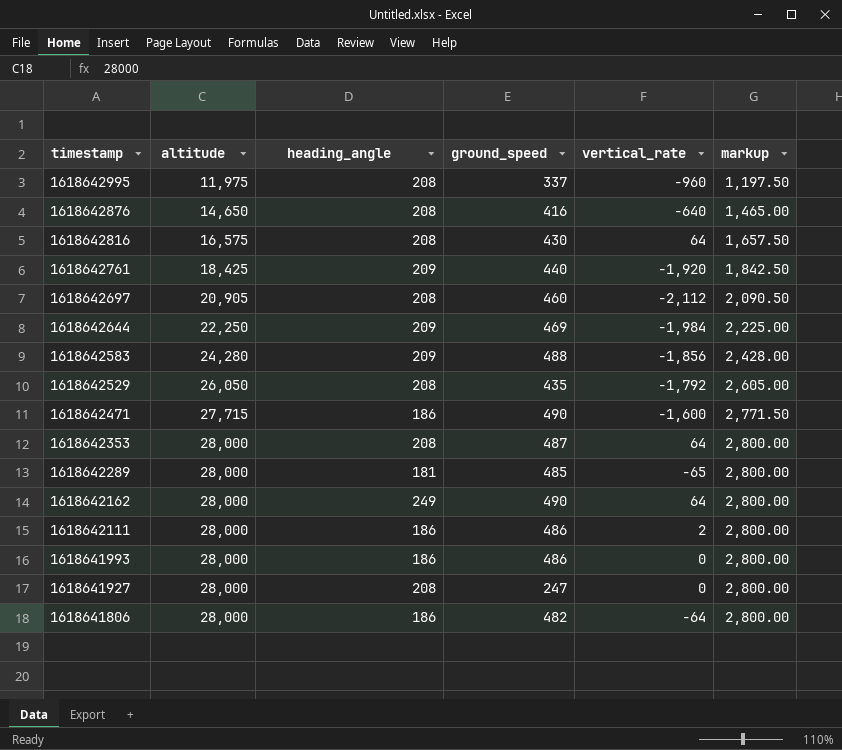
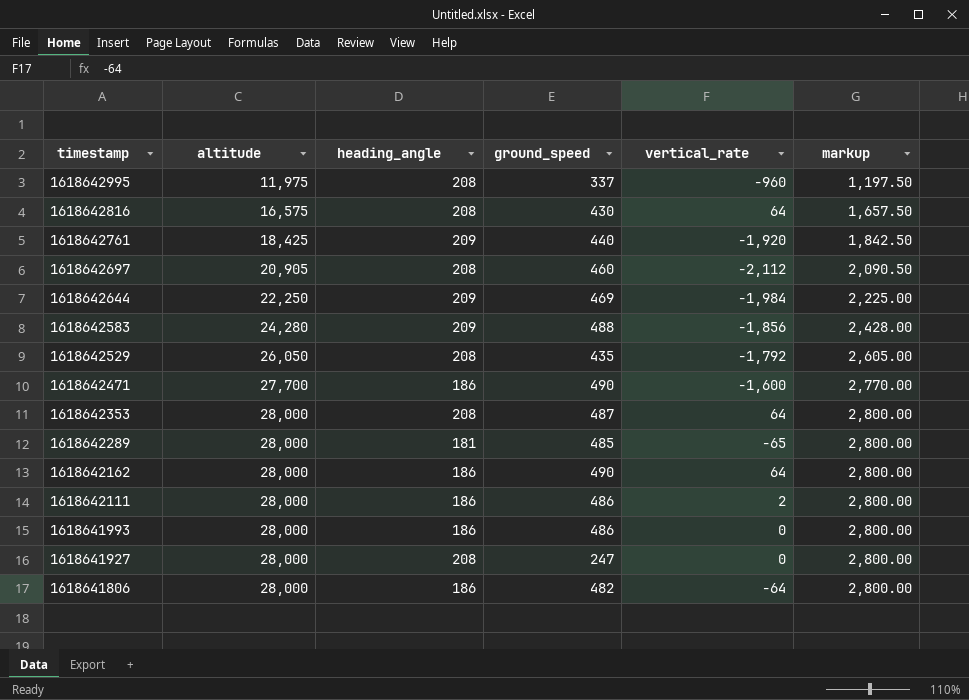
row 1618642876: 14,650 | 208 | 416 | -640 | 1,465.00 -> none
1618642471 | altitude: 27,715 -> 27,700
1618642471 | markup: 2,771.50 -> 2,770.00
1618642162 | heading_angle: 249 -> 186

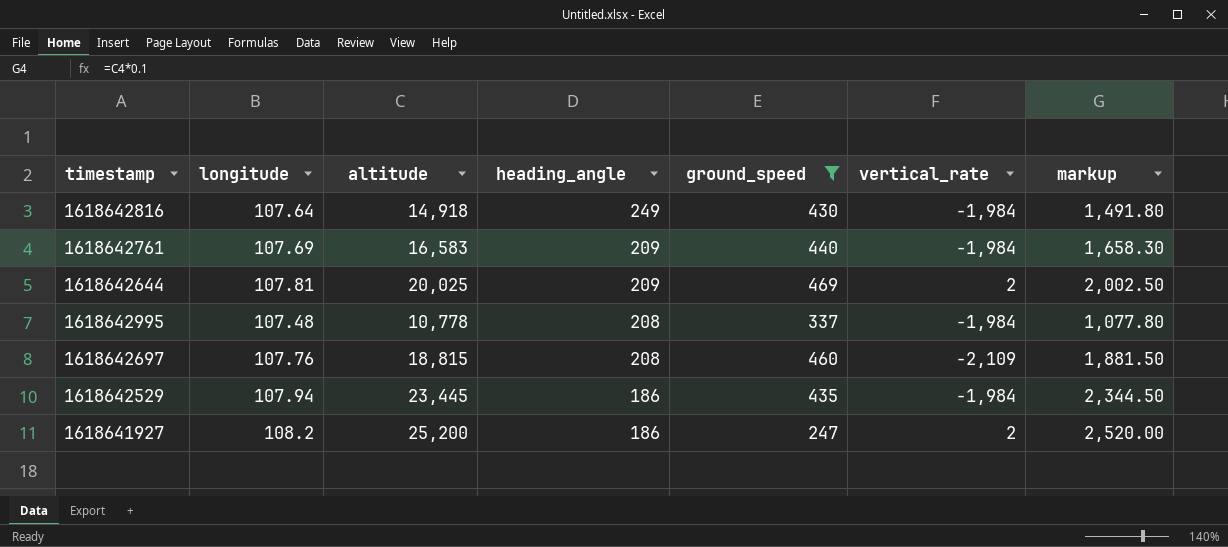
filter: none -> ground_speed <= 469
row order: timestamp descending -> heading_angle descending
column longitude | position: none -> 2
1618642816 | altitude: 16,575 -> 14,918
1618642816 | heading_angle: 208 -> 249
1618642816 | vertical_rate: 64 -> -1,984
1618642816 | markup: 1,657.50 -> 1,491.80
1618642761 | altitude: 18,425 -> 16,583
1618642761 | vertical_rate: -1,920 -> -1,984
1618642761 | markup: 1,842.50 -> 1,658.30
1618642644 | altitude: 22,250 -> 20,025
1618642644 | vertical_rate: -1,984 -> 2
1618642644 | markup: 2,225.00 -> 2,002.50
1618642995 | altitude: 11,975 -> 10,778
1618642995 | vertical_rate: -960 -> -1,984
1618642995 | markup: 1,197.50 -> 1,077.80
1618642697 | altitude: 20,905 -> 18,815
1618642697 | vertical_rate: -2,112 -> -2,109
1618642697 | markup: 2,090.50 -> 1,881.50
1618642529 | altitude: 26,050 -> 23,445
1618642529 | heading_angle: 208 -> 186
1618642529 | vertical_rate: -1,792 -> -1,984
1618642529 | markup: 2,605.00 -> 2,344.50
1618641927 | altitude: 28,000 -> 25,200
1618641927 | heading_angle: 208 -> 186
1618641927 | vertical_rate: 0 -> 2
1618641927 | markup: 2,800.00 -> 2,520.00

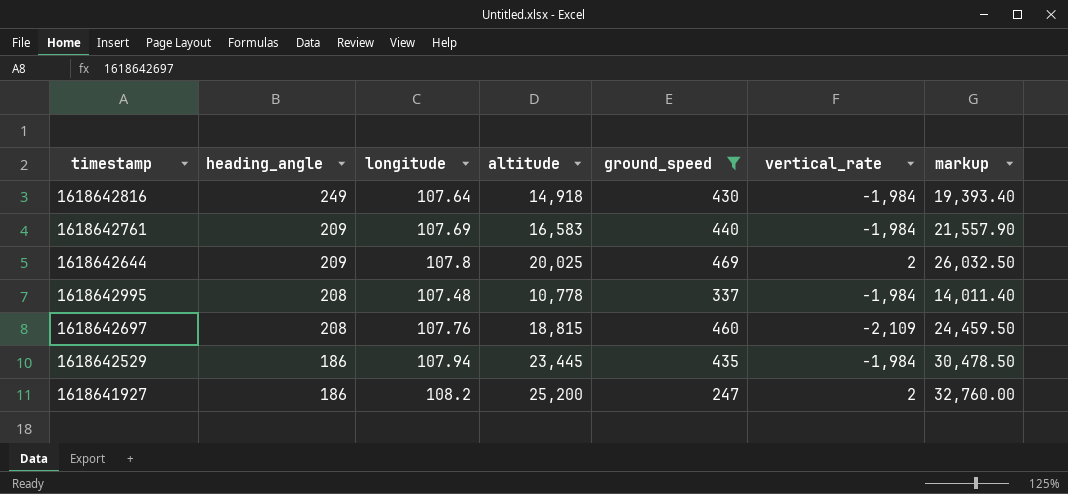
column heading_angle | position: 4 -> 2
column markup | formula: [altitude] * 0.1 -> [altitude] * 1.3
1618642644 | longitude: 107.81 -> 107.8

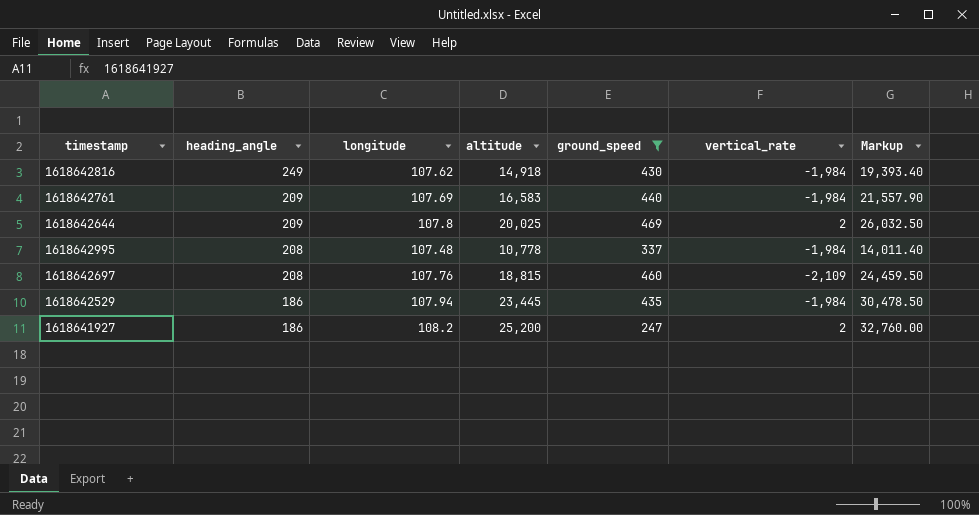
column name: markup -> Markup
1618642816 | longitude: 107.64 -> 107.62

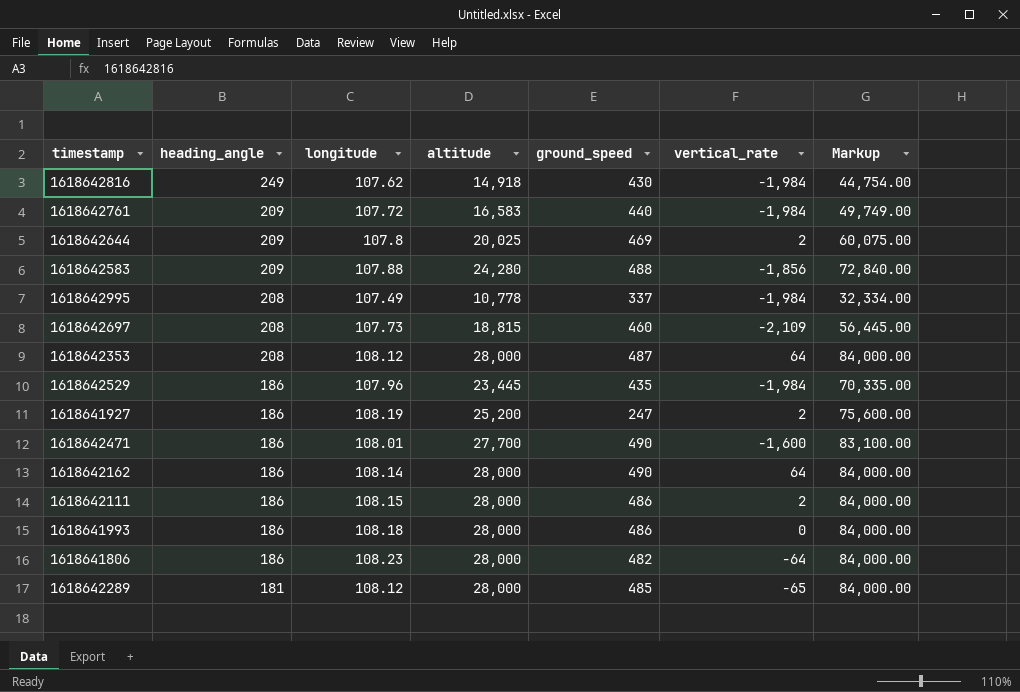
filter: ground_speed <= 469 -> none
column Markup | formula: [altitude] * 1.3 -> [altitude] * 3
1618642761 | longitude: 107.69 -> 107.72
1618642995 | longitude: 107.48 -> 107.49
1618642697 | longitude: 107.76 -> 107.73
1618642529 | longitude: 107.94 -> 107.96
1618641927 | longitude: 108.2 -> 108.19

